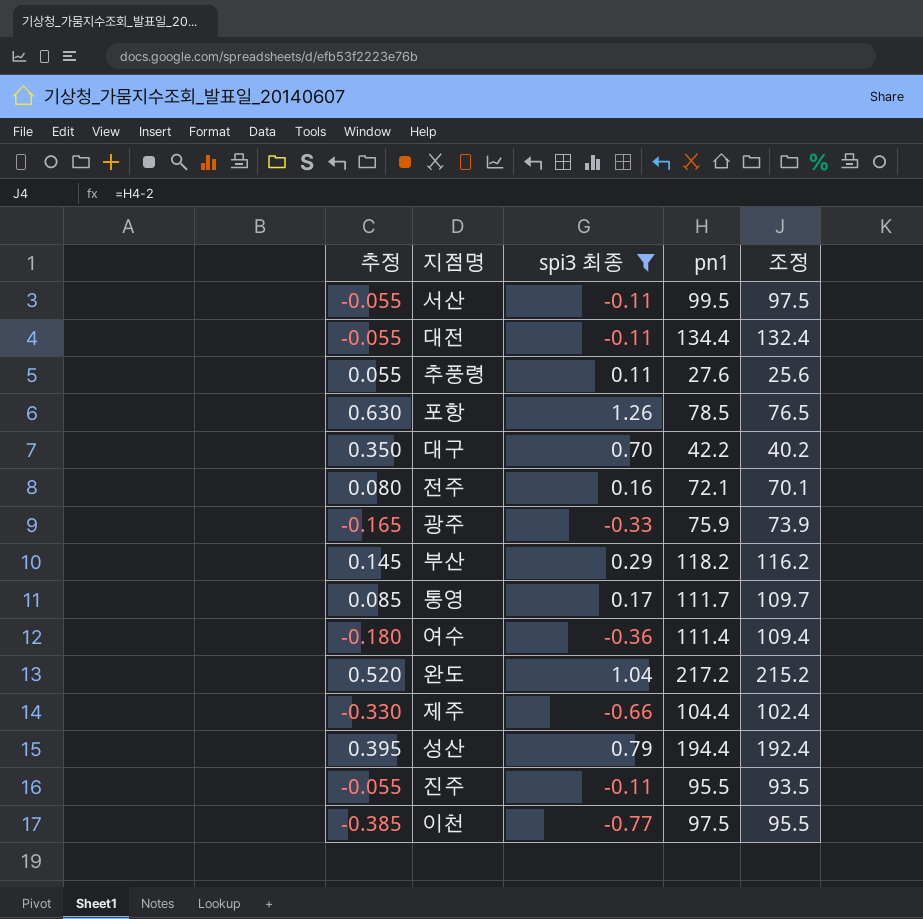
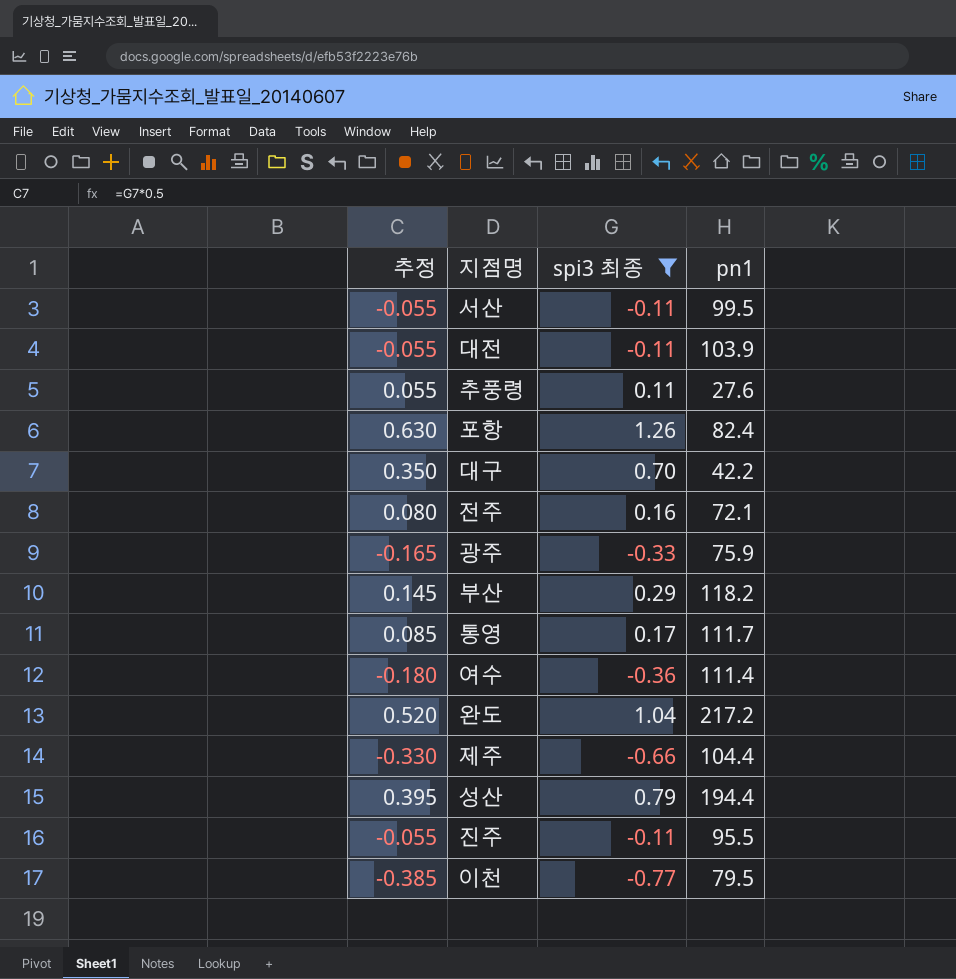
column 조정 | formula: [pn1] - 2 -> none
대전 | pn1: 134.4 -> 103.9
포항 | pn1: 78.5 -> 82.4
이천 | pn1: 97.5 -> 79.5

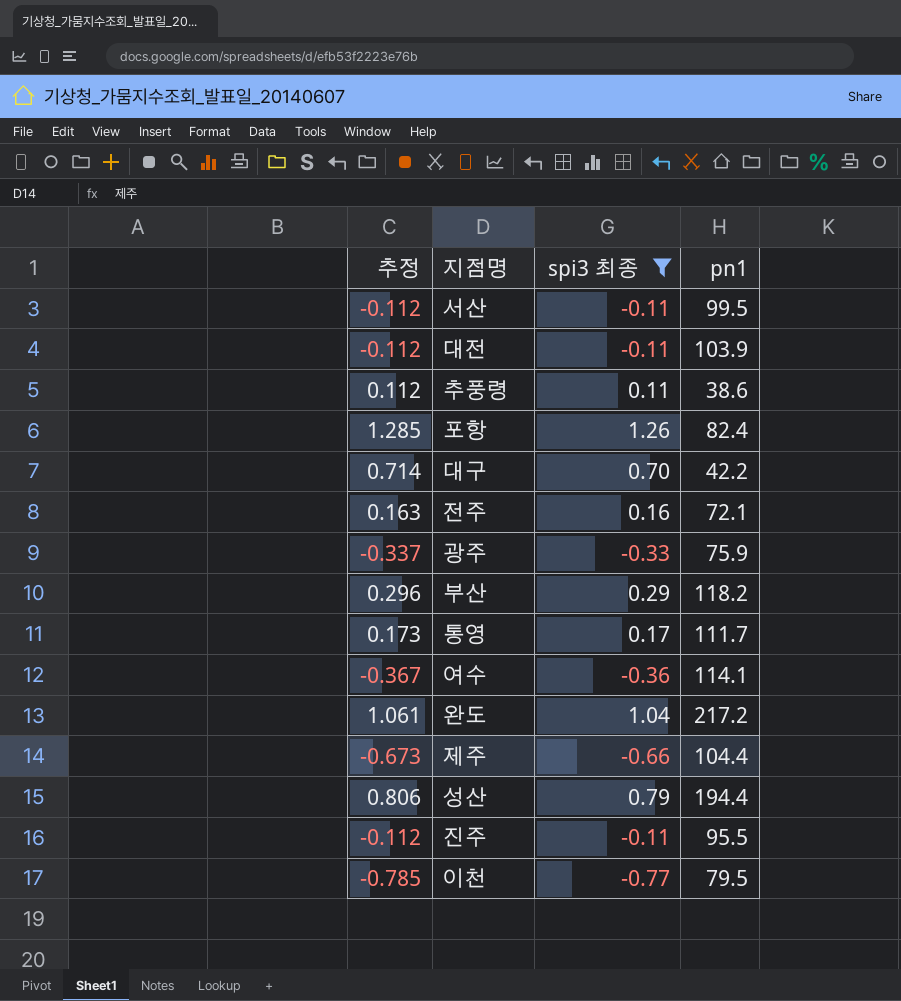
column 추정 | formula: [spi3 최종] * 0.5 -> [spi3 최종] * 1.02
추풍령 | pn1: 27.6 -> 38.6
여수 | pn1: 111.4 -> 114.1

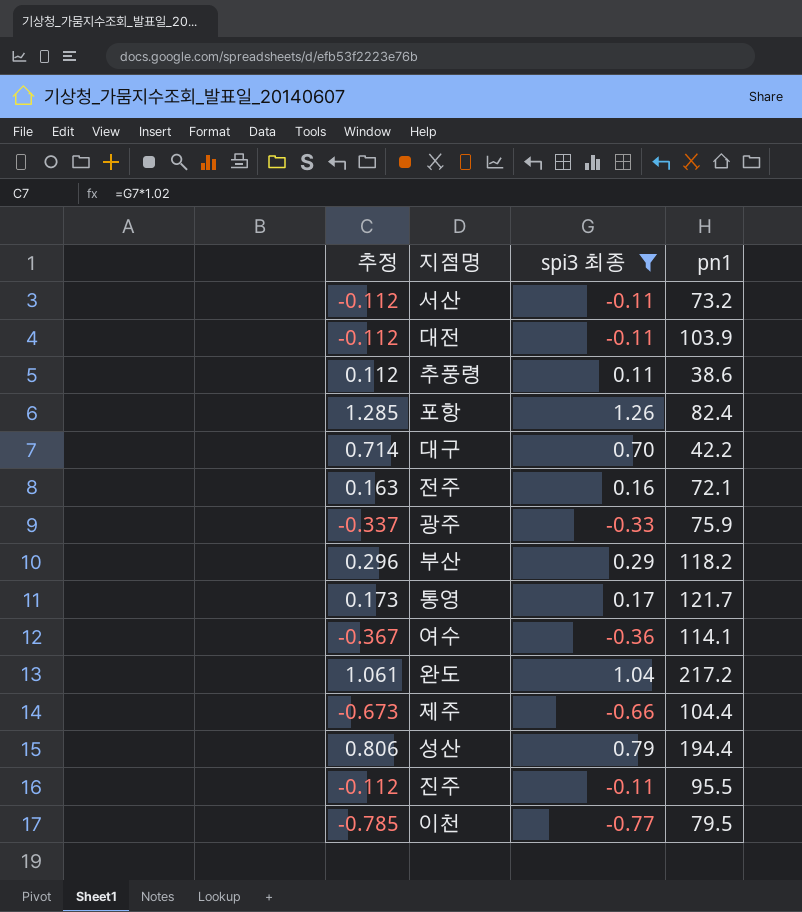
서산 | pn1: 99.5 -> 73.2
통영 | pn1: 111.7 -> 121.7

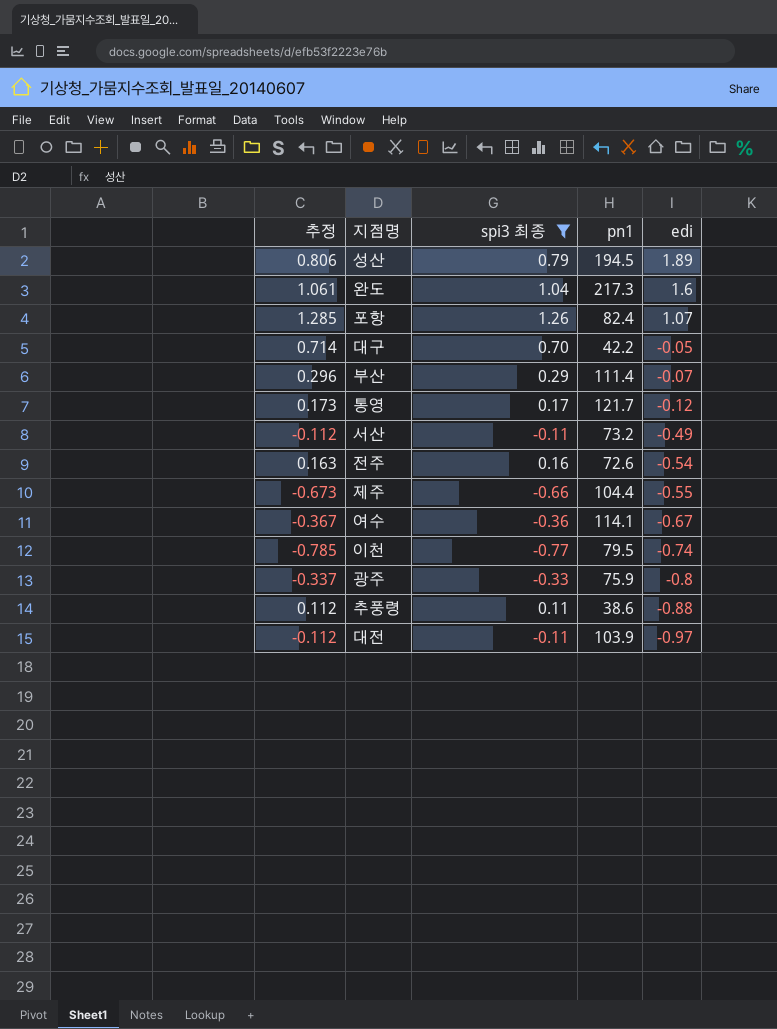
row order: none -> edi descending
column edi | position: none -> 5
row 진주: -0.112 | -0.11 | 95.5 -> none
성산 | pn1: 194.4 -> 194.5
완도 | pn1: 217.2 -> 217.3
부산 | pn1: 118.2 -> 111.4
전주 | pn1: 72.1 -> 72.6

